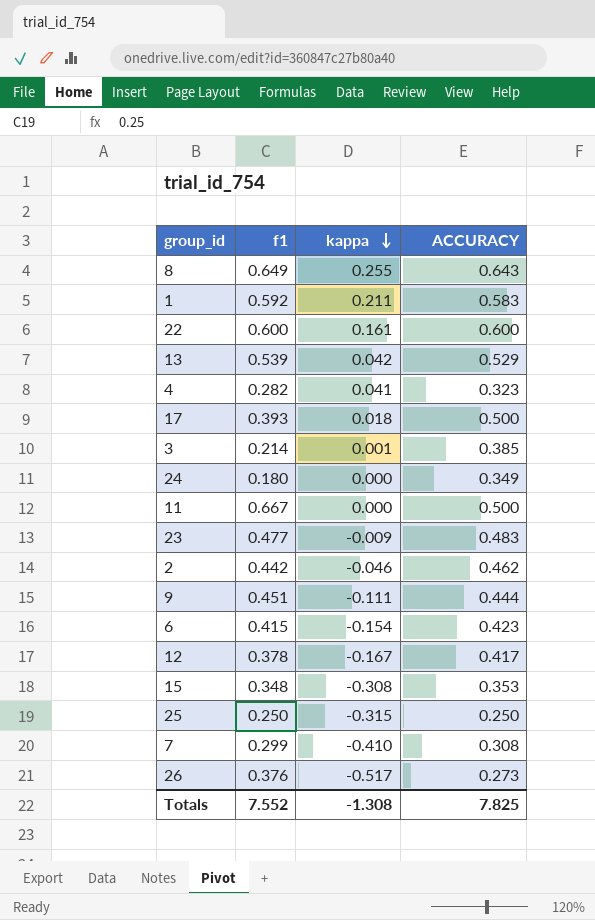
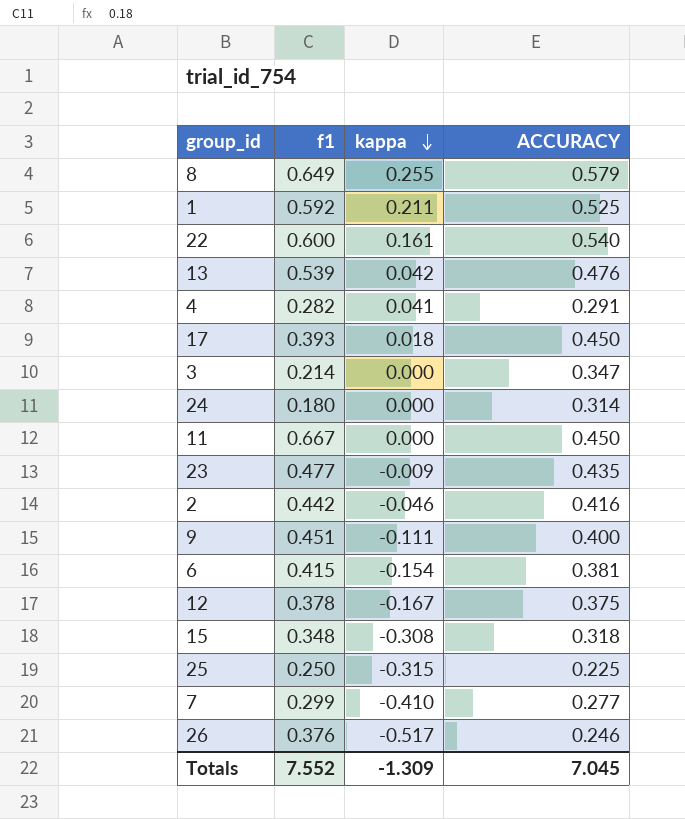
8 | ACCURACY: 0.643 -> 0.579
1 | ACCURACY: 0.583 -> 0.525
22 | ACCURACY: 0.600 -> 0.540
13 | ACCURACY: 0.529 -> 0.476
4 | ACCURACY: 0.323 -> 0.291
17 | ACCURACY: 0.500 -> 0.450
3 | kappa: 0.001 -> 0.000
3 | ACCURACY: 0.385 -> 0.347
24 | ACCURACY: 0.349 -> 0.314
11 | ACCURACY: 0.500 -> 0.450
23 | ACCURACY: 0.483 -> 0.435
2 | ACCURACY: 0.462 -> 0.416
9 | ACCURACY: 0.444 -> 0.400
6 | ACCURACY: 0.423 -> 0.381
12 | ACCURACY: 0.417 -> 0.375
15 | ACCURACY: 0.353 -> 0.318
25 | ACCURACY: 0.250 -> 0.225
7 | ACCURACY: 0.308 -> 0.277
26 | ACCURACY: 0.273 -> 0.246
Totals | kappa: -1.308 -> -1.309
Totals | ACCURACY: 7.825 -> 7.045

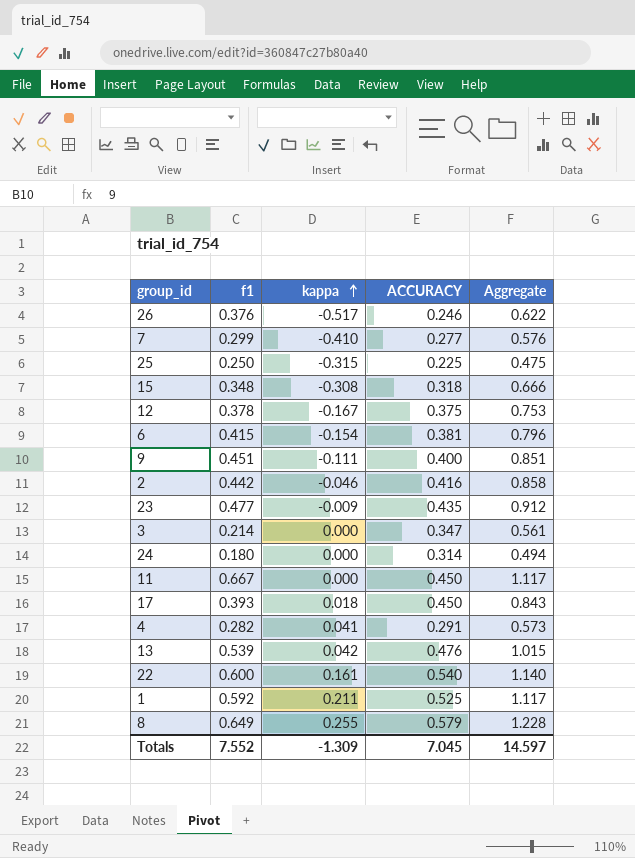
row order: kappa descending -> kappa ascending
column Aggregate | formula: none -> [f1] + [ACCURACY]

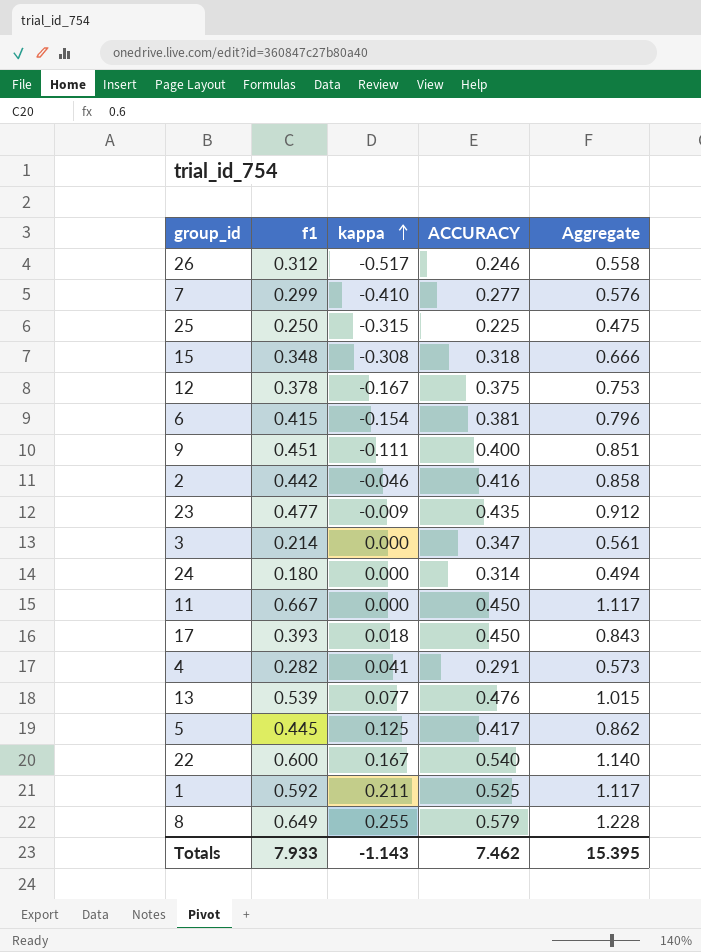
26 | f1: 0.376 -> 0.312
26 | Aggregate: 0.622 -> 0.558
13 | kappa: 0.042 -> 0.077
row 5: none -> 0.445 | 0.125 | 0.417 | 0.862
22 | kappa: 0.161 -> 0.167
Totals | f1: 7.552 -> 7.933
Totals | kappa: -1.309 -> -1.143
Totals | ACCURACY: 7.045 -> 7.462
Totals | Aggregate: 14.597 -> 15.395

